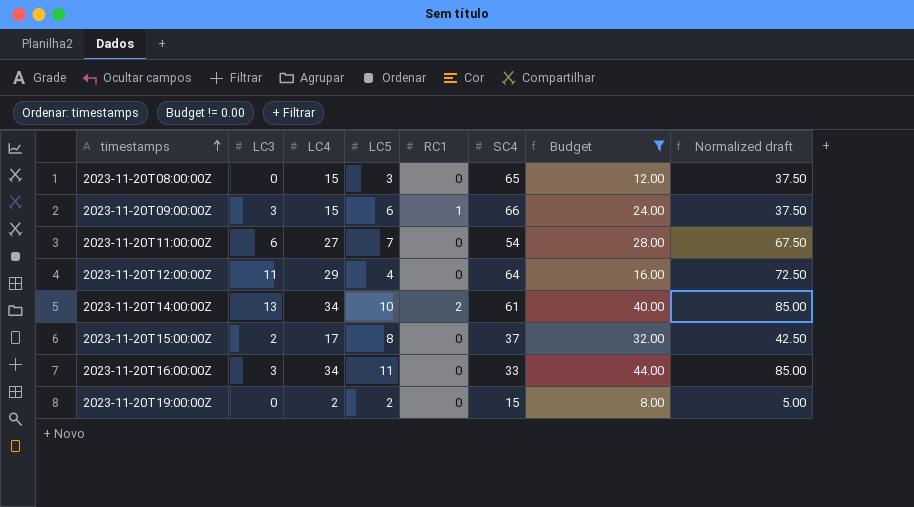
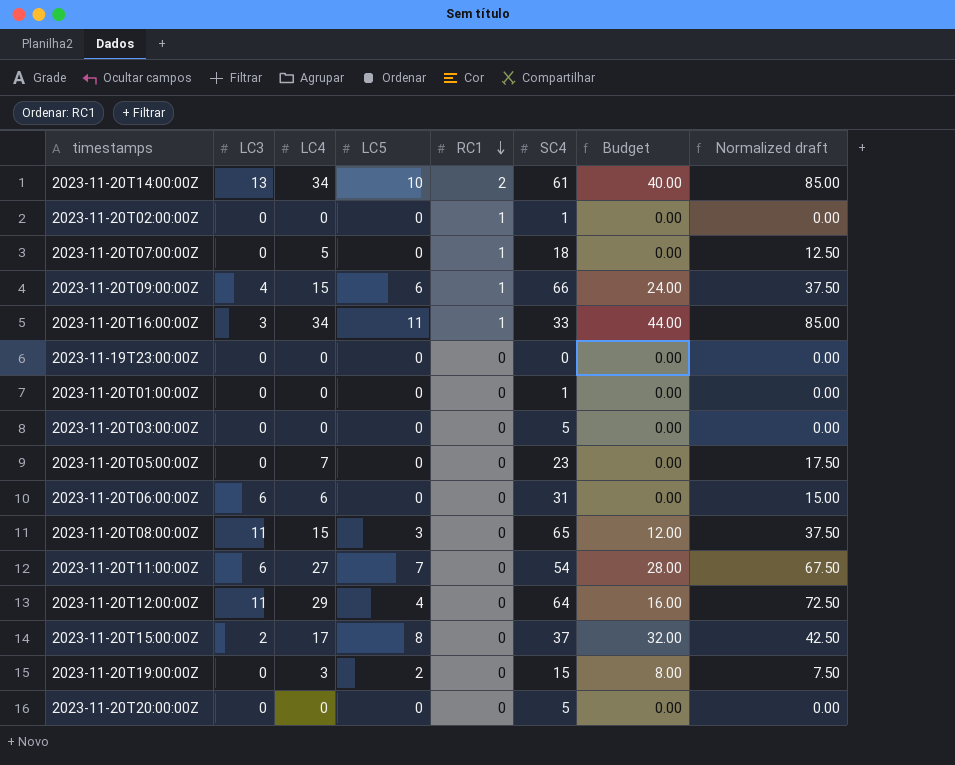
filter: Budget != 0.00 -> none
row order: timestamps ascending -> RC1 descending
2023-11-20T09:00:00Z | LC3: 3 -> 4
2023-11-20T16:00:00Z | RC1: 0 -> 1
2023-11-20T08:00:00Z | LC3: 0 -> 11
2023-11-20T19:00:00Z | LC4: 2 -> 3
2023-11-20T19:00:00Z | Normalized draft: 5.00 -> 7.50

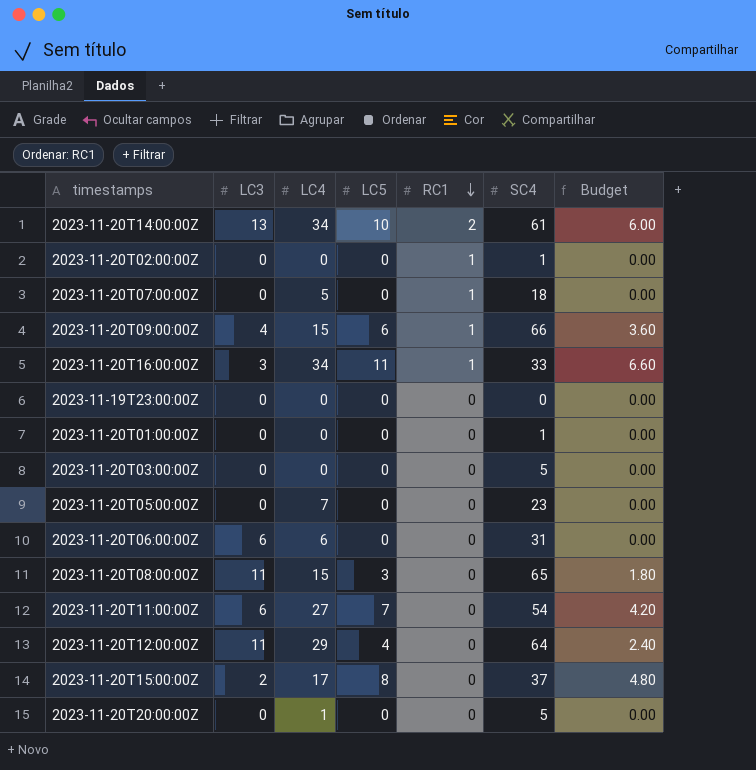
column Normalized draft | formula: [LC4] * 2.5 -> none
column Budget | formula: [LC5] * 4 -> [LC5] * 0.6
row 2023-11-20T19:00:00Z: 0 | 3 | 2 | 0 | 15 | 8.00 | 7.50 -> none
2023-11-20T20:00:00Z | LC4: 0 -> 1

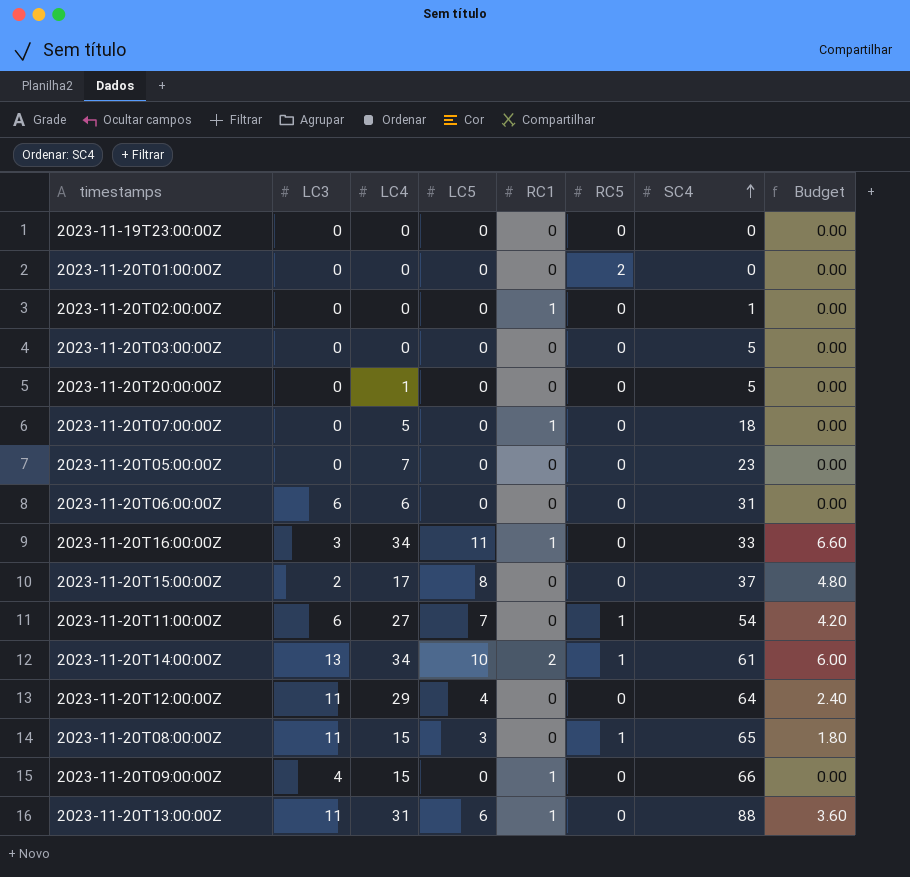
row order: RC1 descending -> SC4 ascending
column RC5 | position: none -> 6
2023-11-20T01:00:00Z | SC4: 1 -> 0
2023-11-20T09:00:00Z | LC5: 6 -> 0
2023-11-20T09:00:00Z | Budget: 3.60 -> 0.00
row 2023-11-20T13:00:00Z: none -> 11 | 31 | 6 | 1 | 0 | 88 | 3.60

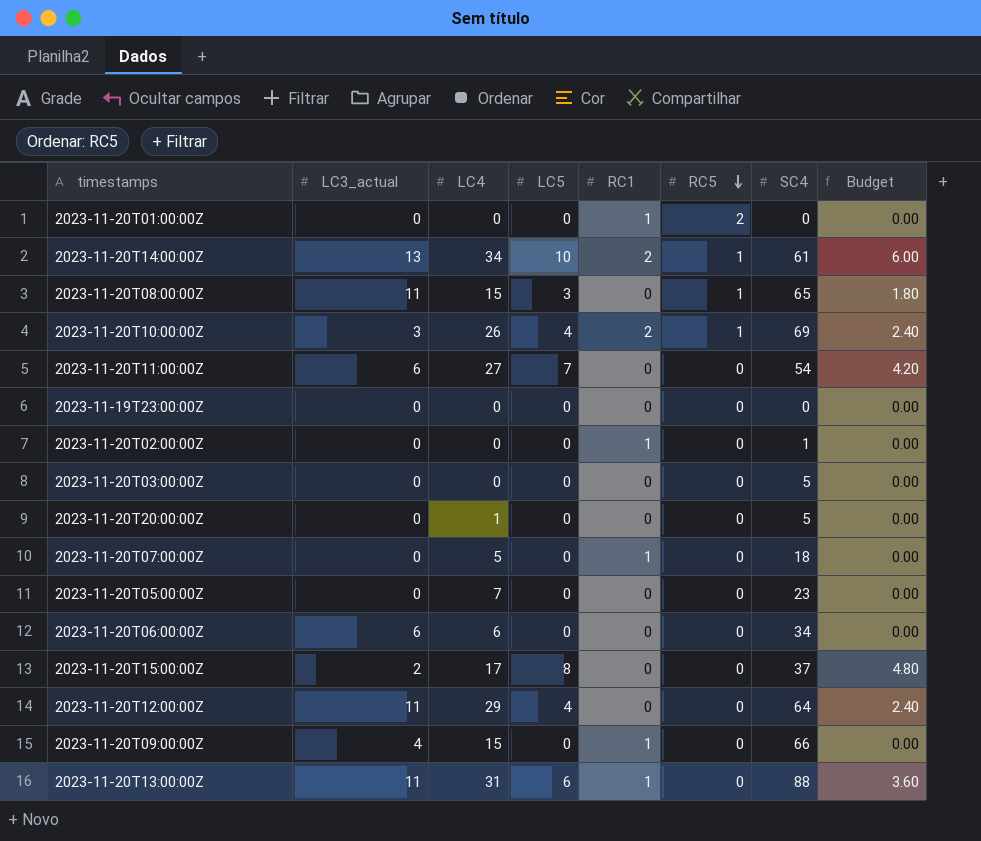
row order: SC4 ascending -> RC5 descending
column name: LC3 -> LC3_actual
row 2023-11-20T16:00:00Z: 3 | 34 | 11 | 1 | 0 | 33 | 6.60 -> none
2023-11-20T01:00:00Z | RC1: 0 -> 1
row 2023-11-20T10:00:00Z: none -> 3 | 26 | 4 | 2 | 1 | 69 | 2.40
2023-11-20T11:00:00Z | RC5: 1 -> 0
2023-11-20T06:00:00Z | SC4: 31 -> 34

